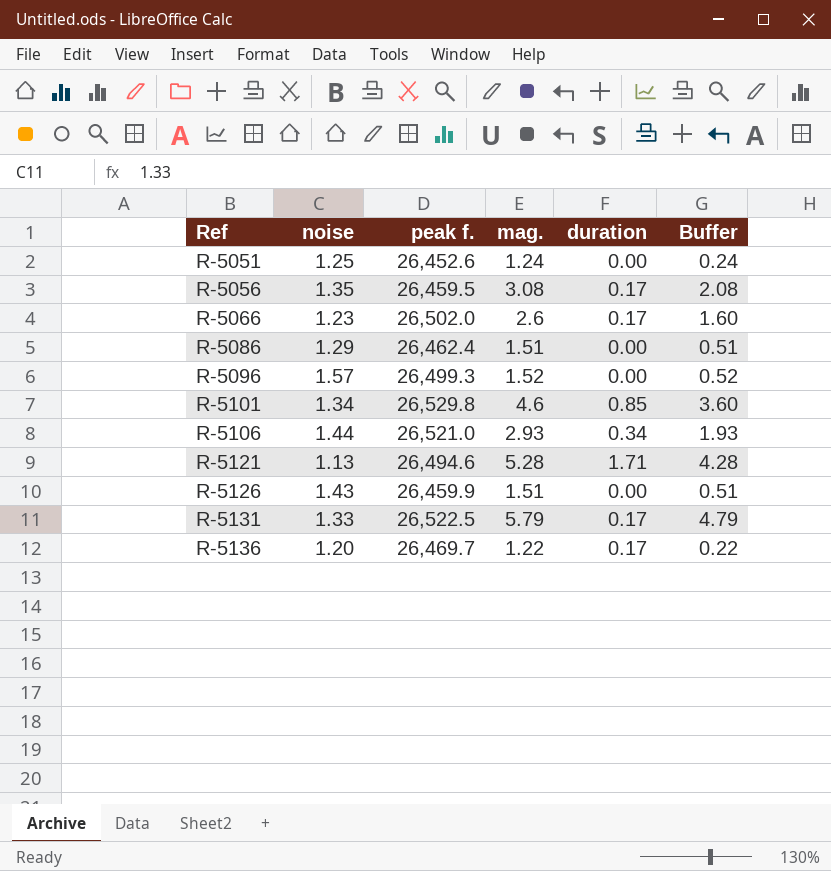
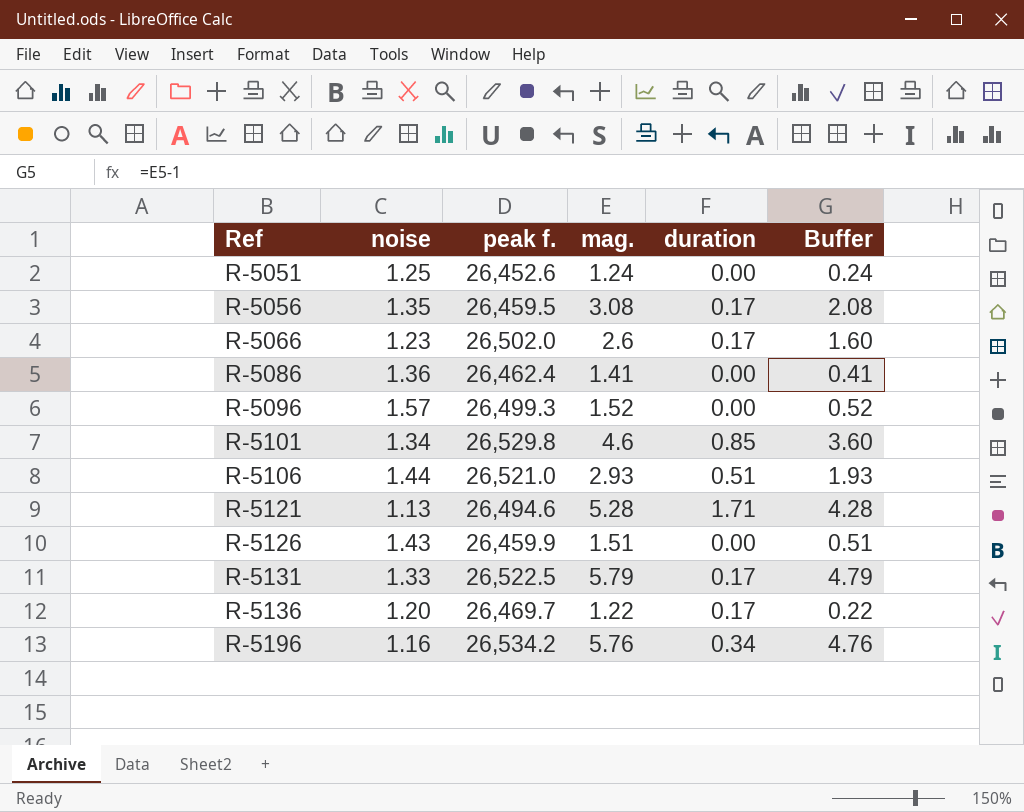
R-5086 | noise: 1.29 -> 1.36
R-5086 | mag.: 1.51 -> 1.41
R-5086 | Buffer: 0.51 -> 0.41
R-5106 | duration: 0.34 -> 0.51
row R-5196: none -> 1.16 | 26,534.2 | 5.76 | 0.34 | 4.76

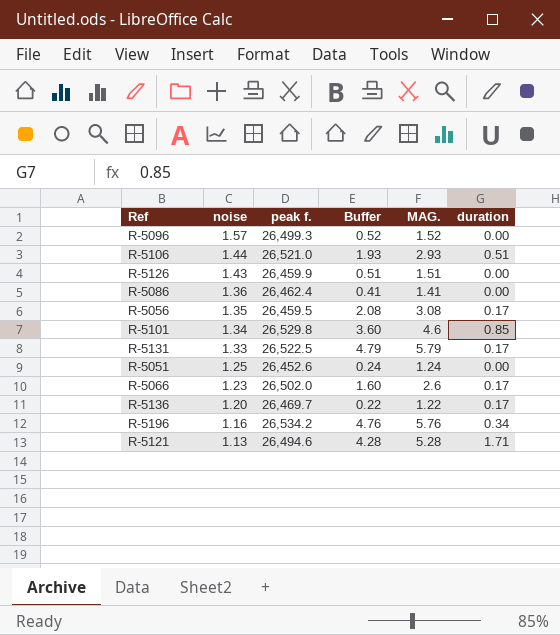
row order: Ref ascending -> noise descending
column Buffer | position: 6 -> 4
column name: mag. -> MAG.

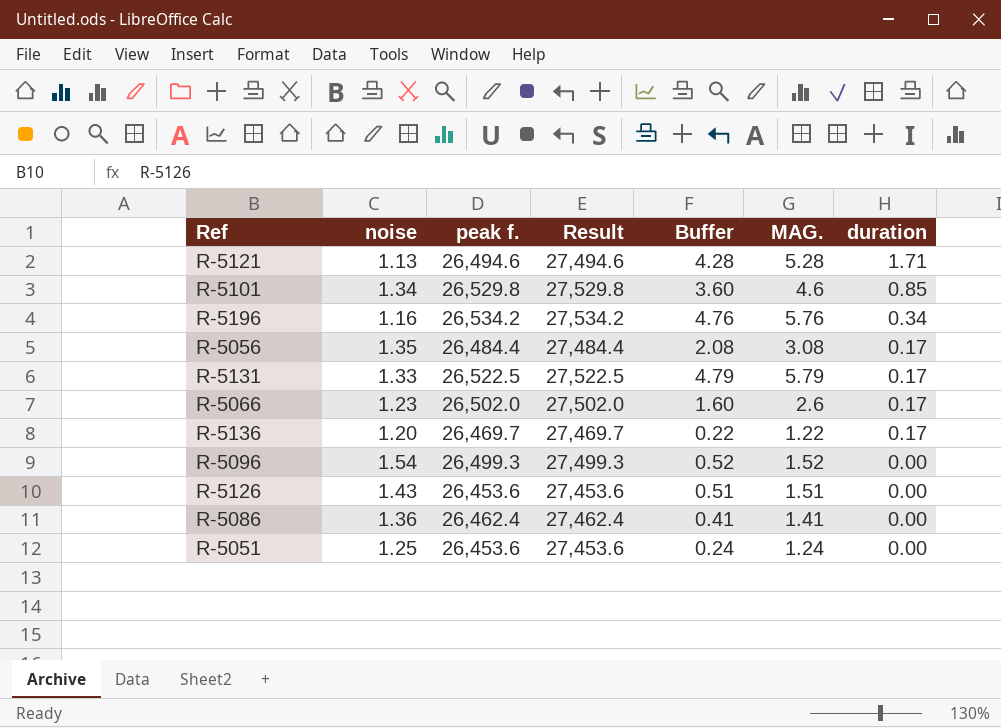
row order: noise descending -> duration descending
column Result | formula: none -> [peak f.] + 1000
row R-5106: 1.44 | 26,521.0 | 1.93 | 2.93 | 0.51 -> none
R-5056 | peak f.: 26,459.5 -> 26,484.4
R-5096 | noise: 1.57 -> 1.54
R-5126 | peak f.: 26,459.9 -> 26,453.6
R-5051 | peak f.: 26,452.6 -> 26,453.6

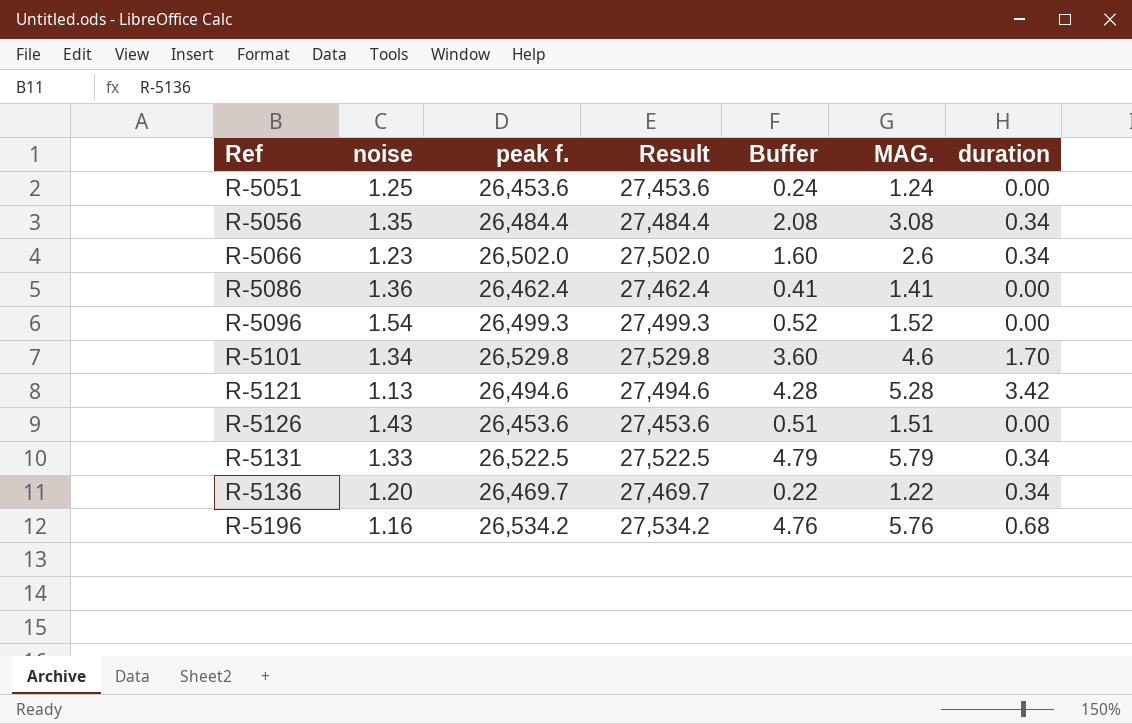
row order: duration descending -> Ref ascending
R-5056 | duration: 0.17 -> 0.34
R-5066 | duration: 0.17 -> 0.34
R-5101 | duration: 0.85 -> 1.70
R-5121 | duration: 1.71 -> 3.42
R-5131 | duration: 0.17 -> 0.34
R-5136 | duration: 0.17 -> 0.34
R-5196 | duration: 0.34 -> 0.68

